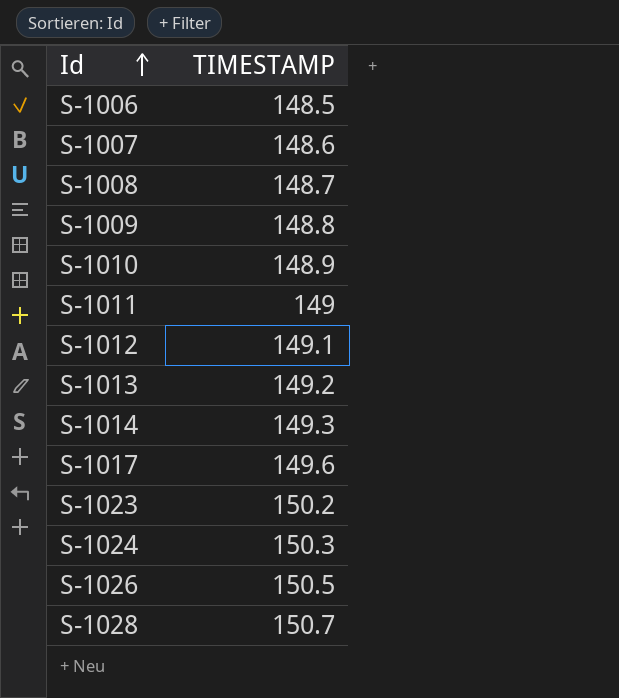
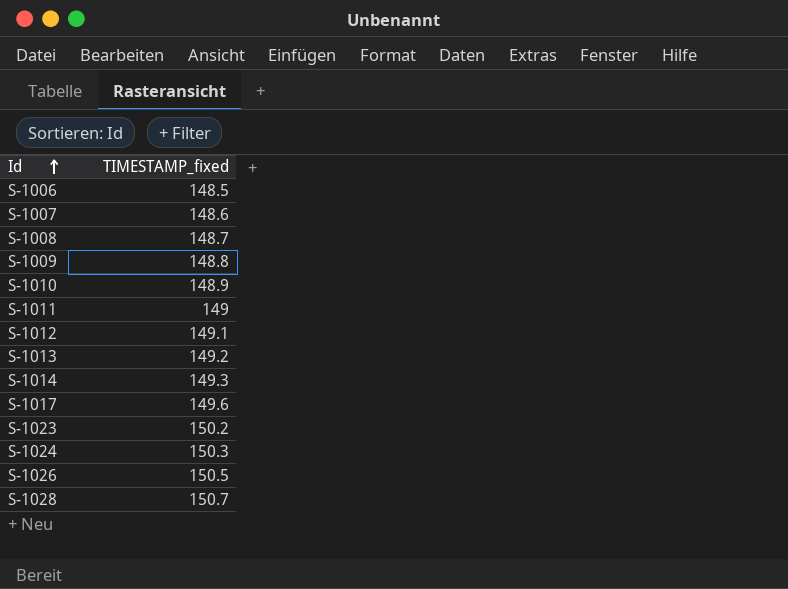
column name: TIMESTAMP -> TIMESTAMP_fixed

